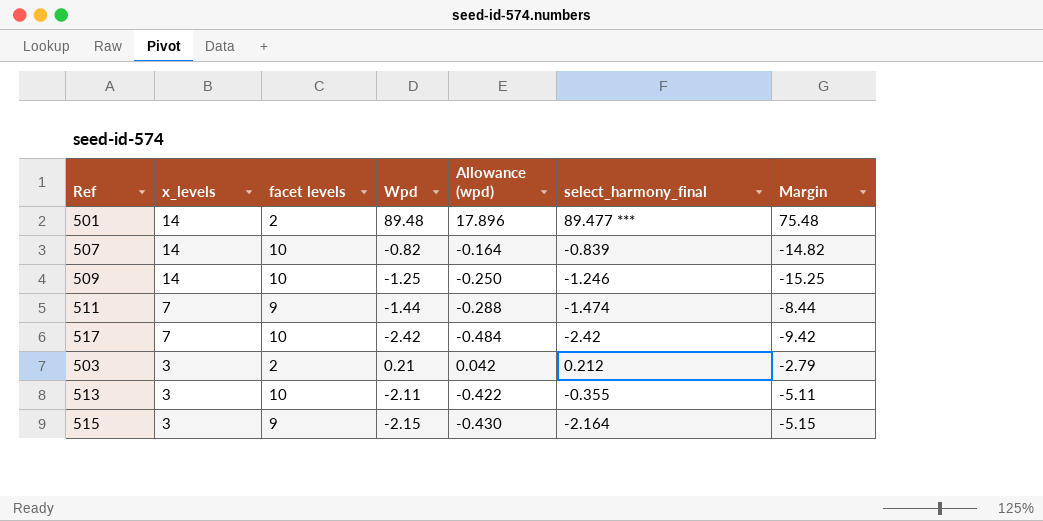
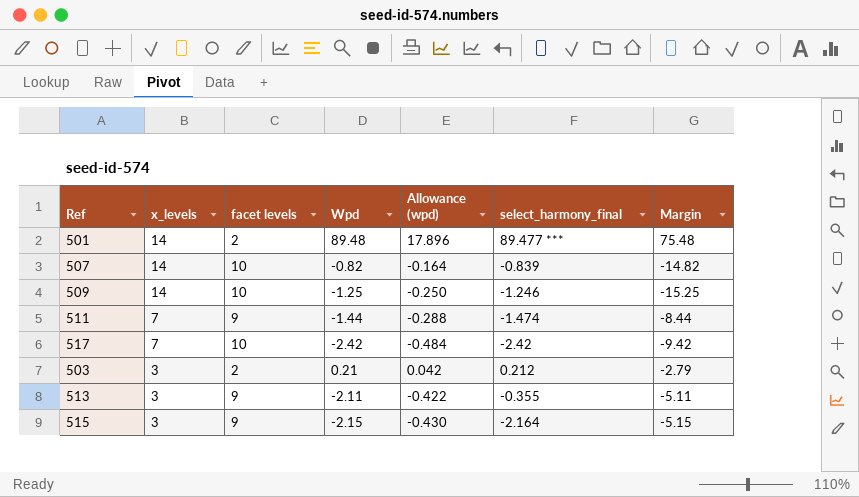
513 | facet levels: 10 -> 9

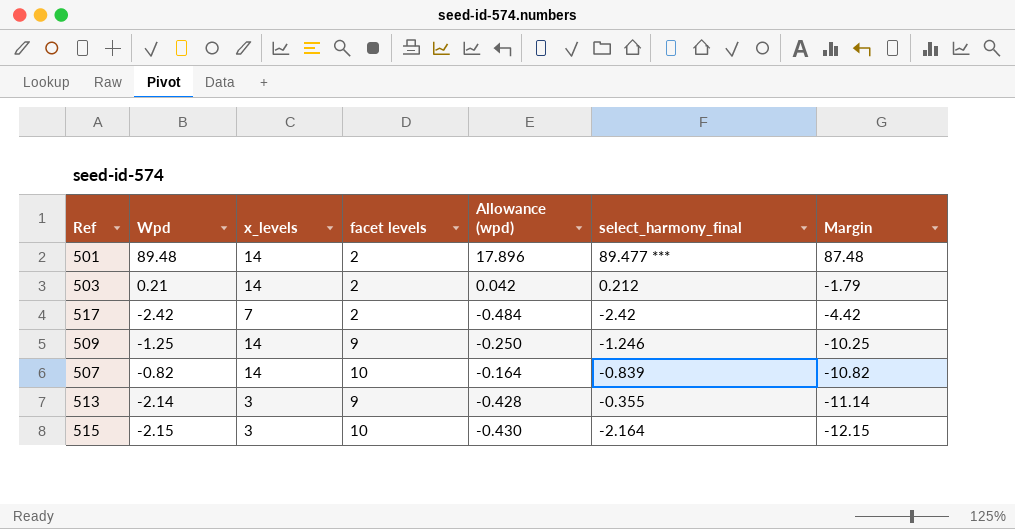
row order: x_levels descending -> Margin descending
column Wpd | position: 4 -> 2
column Margin | formula: [Wpd] - [x_levels] -> [Wpd] - [facet levels]
row 511: 7 | 9 | -1.44 | -0.288 | -1.474 | -8.44 -> none
503 | x_levels: 3 -> 14
517 | facet levels: 10 -> 2
509 | facet levels: 10 -> 9
513 | Wpd: -2.11 -> -2.14
513 | Allowance (wpd): -0.422 -> -0.428
515 | facet levels: 9 -> 10

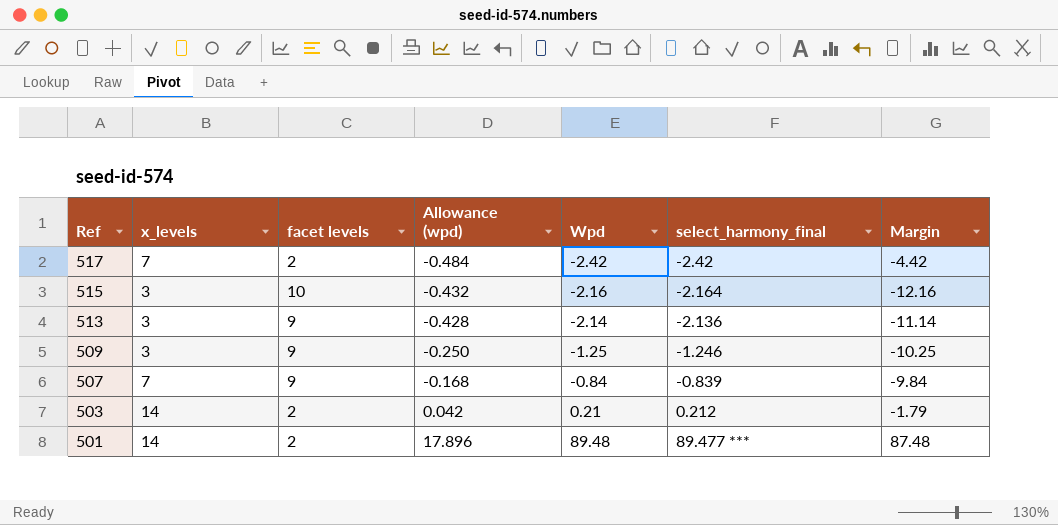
row order: Margin descending -> Ref descending
column Wpd | position: 2 -> 5
515 | Allowance (wpd): -0.430 -> -0.432
515 | Wpd: -2.15 -> -2.16
515 | Margin: -12.15 -> -12.16
513 | select_harmony_final: -0.355 -> -2.136
509 | x_levels: 14 -> 3
507 | x_levels: 14 -> 7
507 | facet levels: 10 -> 9
507 | Allowance (wpd): -0.164 -> -0.168
507 | Wpd: -0.82 -> -0.84
507 | Margin: -10.82 -> -9.84

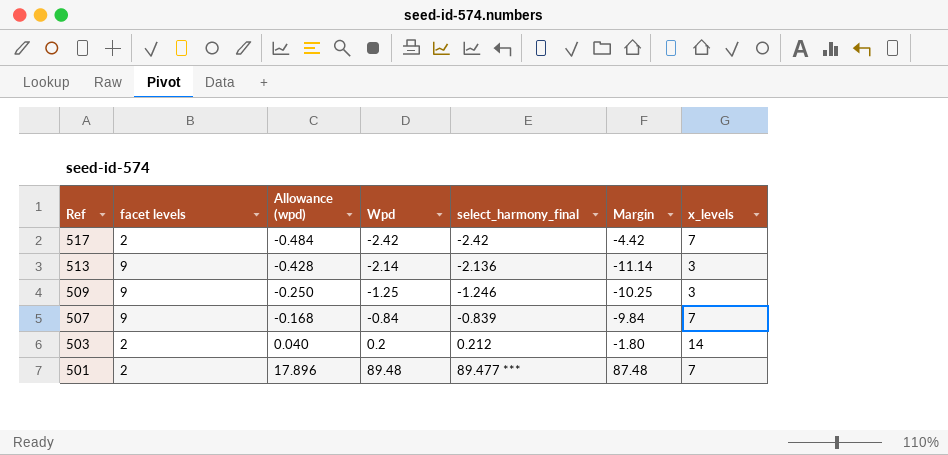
column x_levels | position: 2 -> 7
row 515: 3 | 10 | -0.432 | -2.16 | -2.164 | -12.16 -> none
503 | Allowance (wpd): 0.042 -> 0.040
503 | Wpd: 0.21 -> 0.2
503 | Margin: -1.79 -> -1.80
501 | x_levels: 14 -> 7

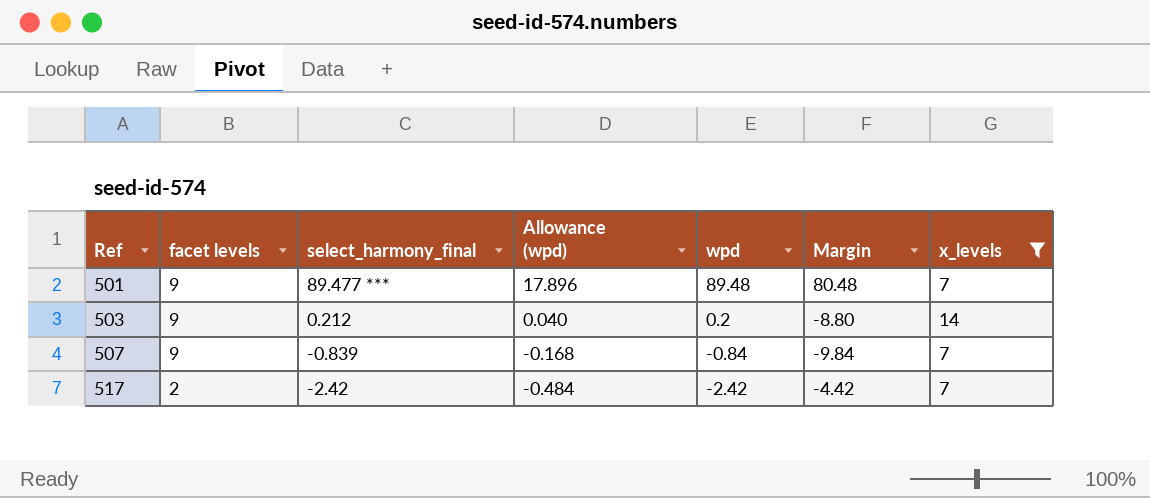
filter: none -> x_levels != 3
row order: Ref descending -> Ref ascending
column select_harmony_final | position: 5 -> 3
column name: Wpd -> wpd
501 | facet levels: 2 -> 9
501 | Margin: 87.48 -> 80.48
503 | facet levels: 2 -> 9
503 | Margin: -1.80 -> -8.80

